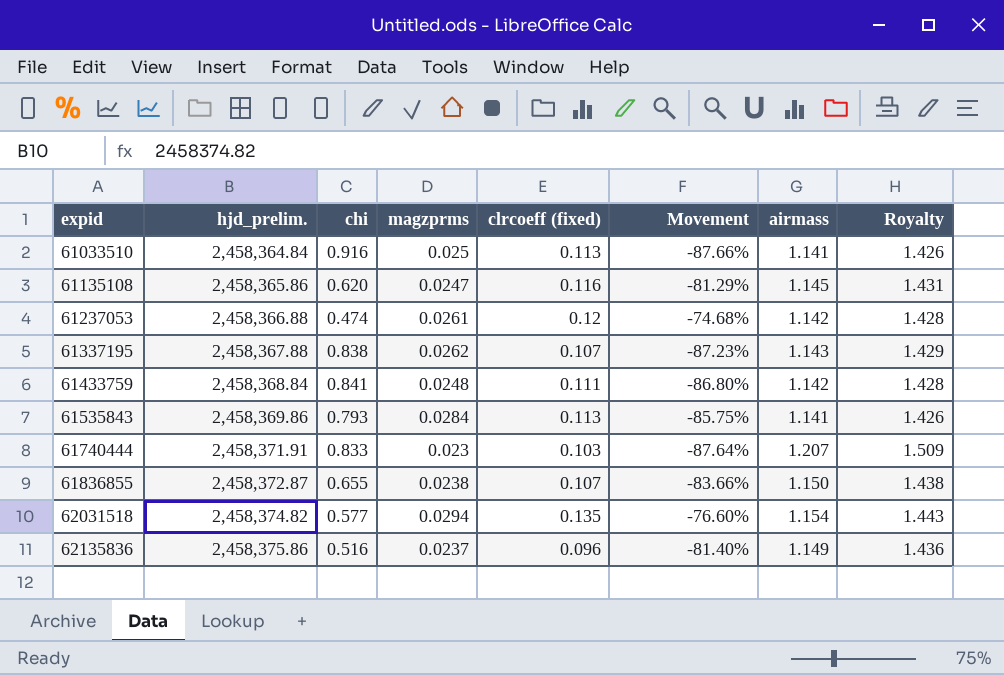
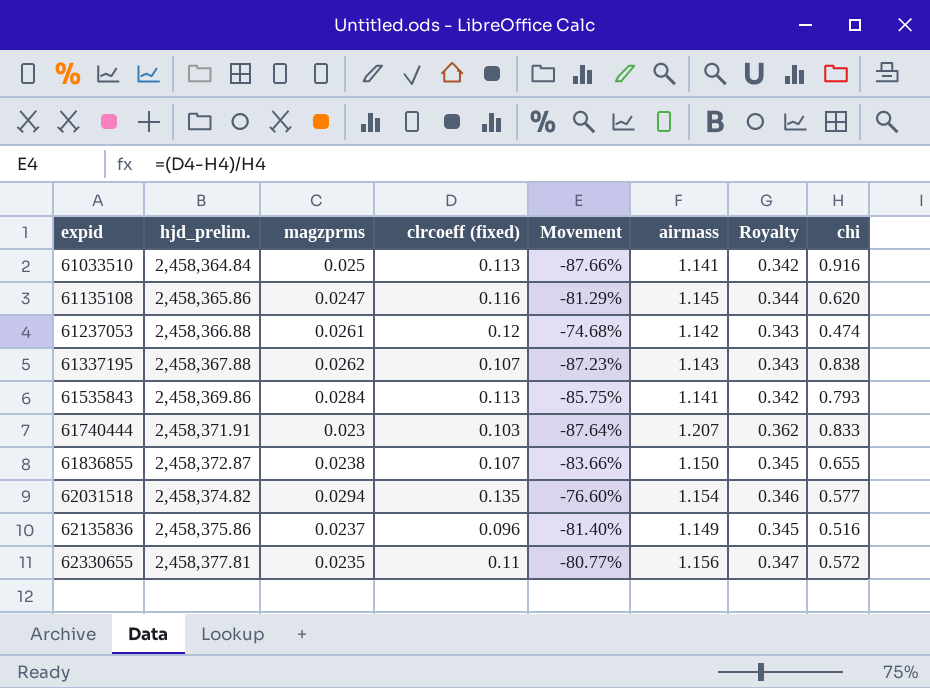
column Royalty | formula: [airmass] * 1.25 -> [airmass] * 0.3
column chi | position: 3 -> 8
row 61433759: 2,458,368.84 | 0.841 | 0.0248 | 0.111 | -86.80% | 1.142 | 1.428 -> none
row 62330655: none -> 2,458,377.81 | 0.0235 | 0.11 | -80.77% | 1.156 | 0.347 | 0.572

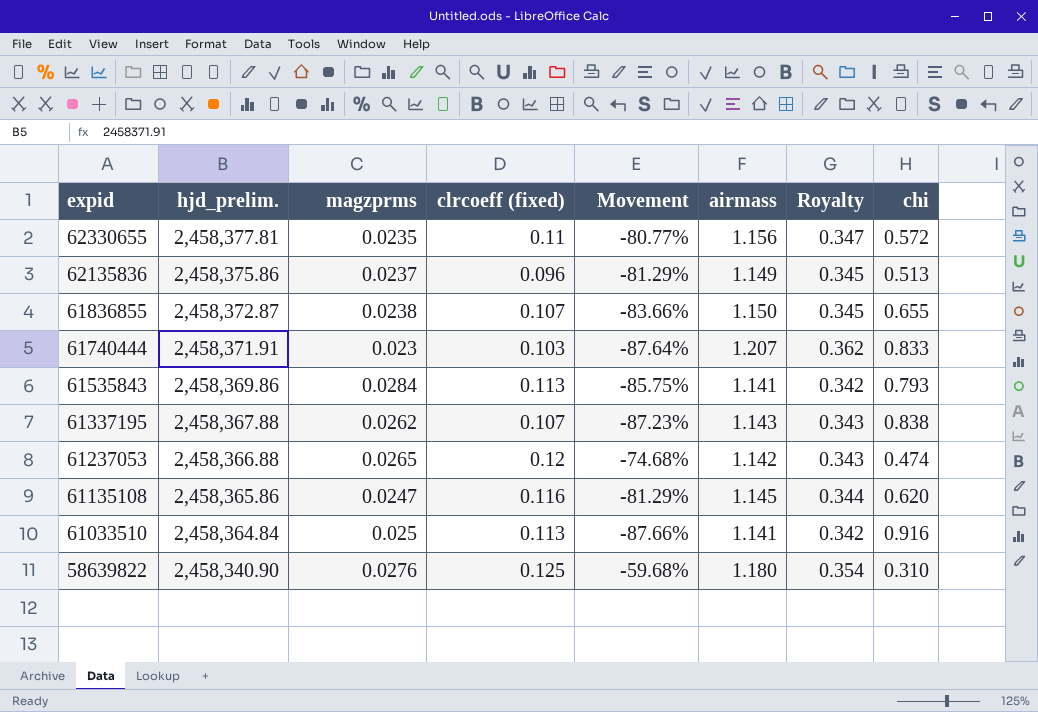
row order: expid ascending -> expid descending
row 62031518: 2,458,374.82 | 0.0294 | 0.135 | -76.60% | 1.154 | 0.346 | 0.577 -> none
62135836 | Movement: -81.40% -> -81.29%
62135836 | chi: 0.516 -> 0.513
61237053 | magzprms: 0.0261 -> 0.0265
row 58639822: none -> 2,458,340.90 | 0.0276 | 0.125 | -59.68% | 1.180 | 0.354 | 0.310

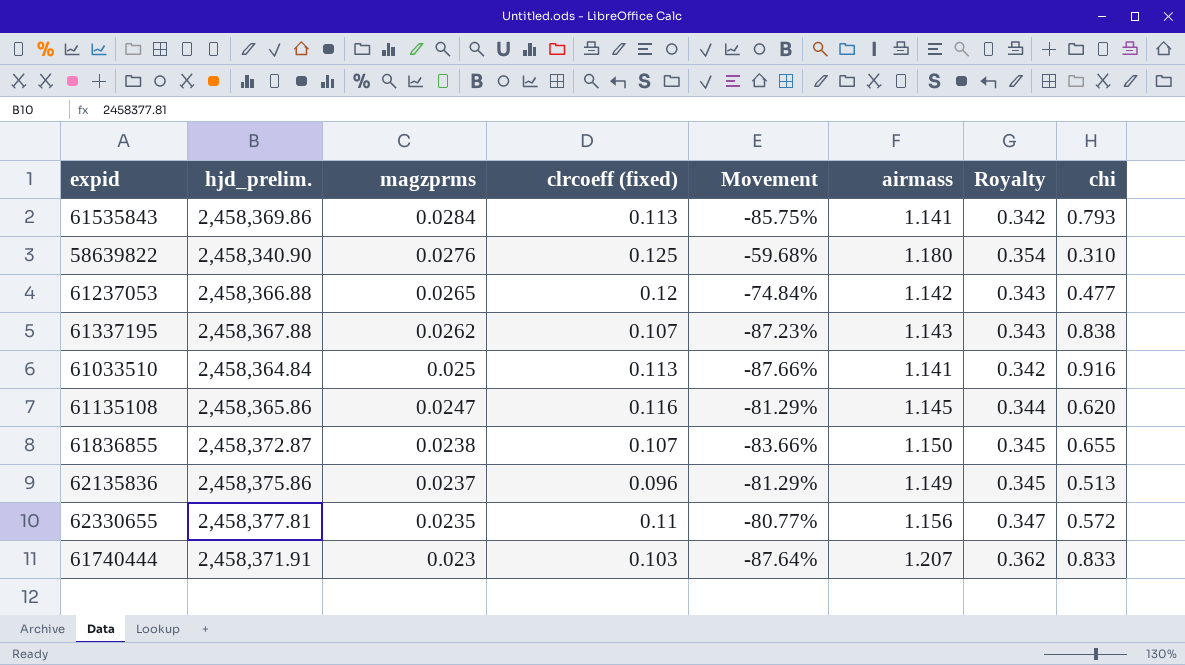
row order: expid descending -> magzprms descending
61237053 | Movement: -74.68% -> -74.84%
61237053 | chi: 0.474 -> 0.477

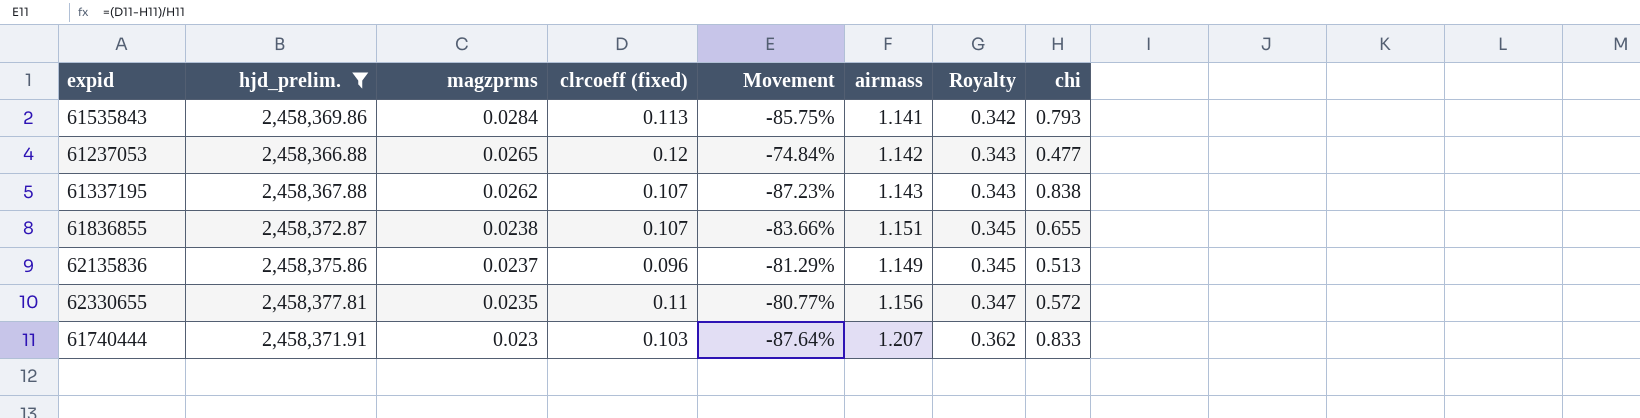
filter: none -> hjd_prelim. >= 2,458,366.88
61836855 | airmass: 1.150 -> 1.151

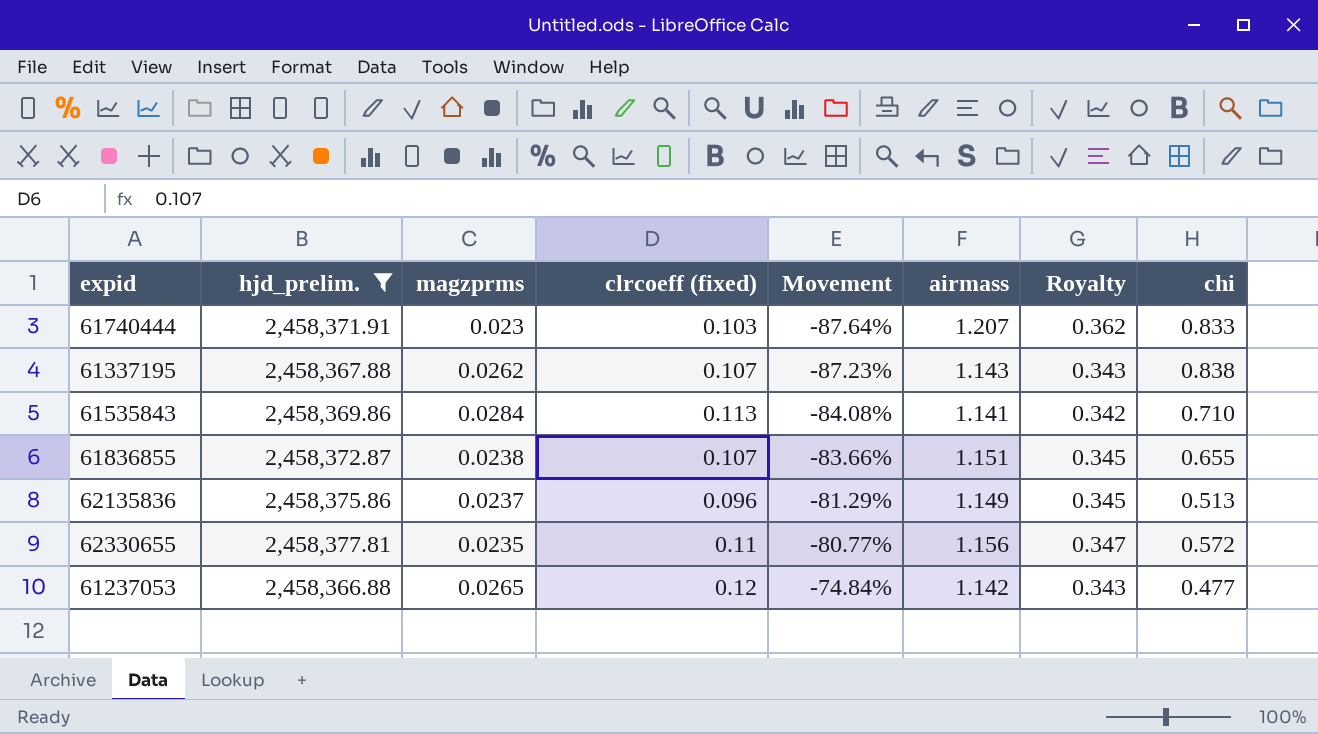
row order: magzprms descending -> Movement ascending
61535843 | Movement: -85.75% -> -84.08%
61535843 | chi: 0.793 -> 0.710

